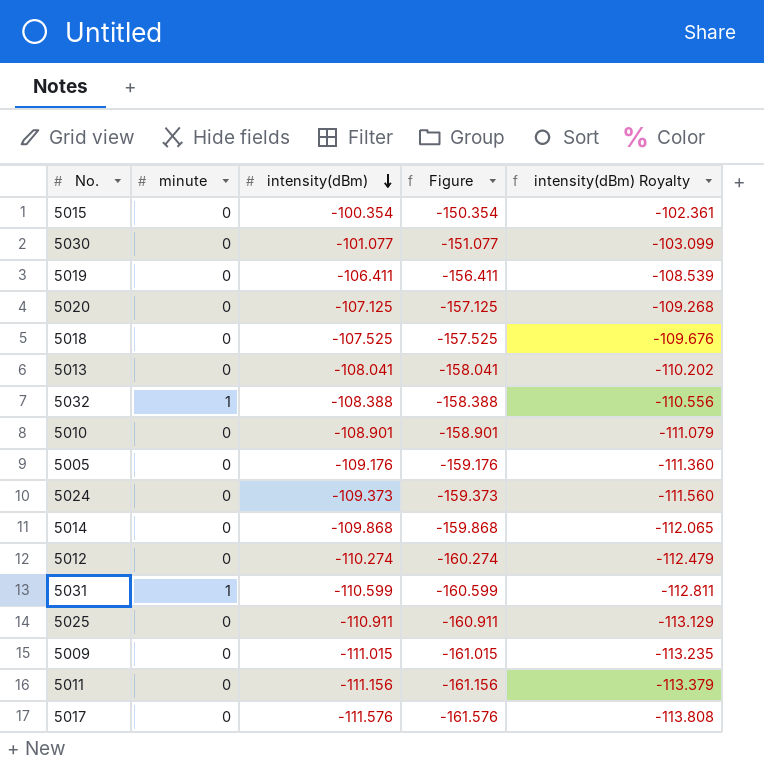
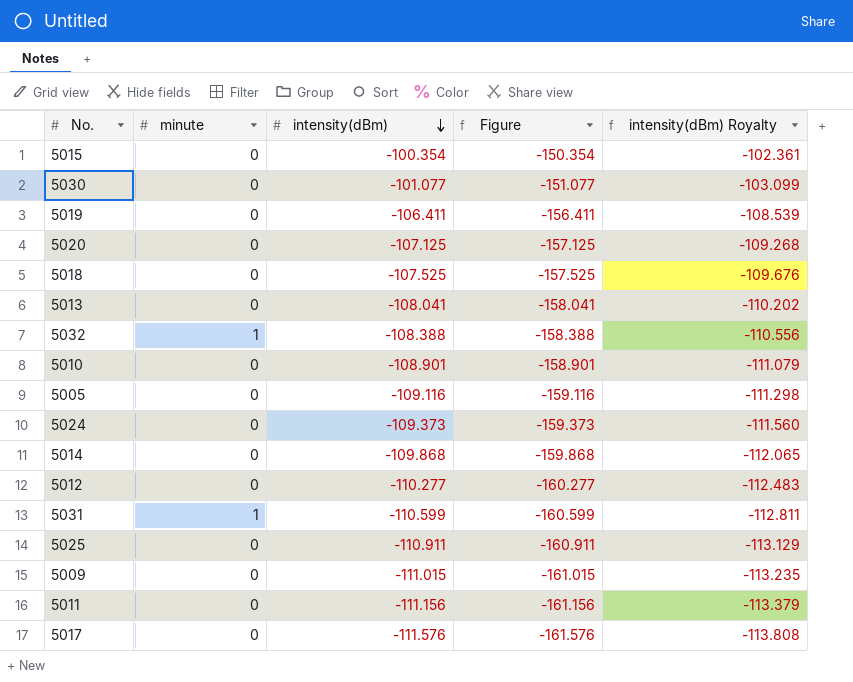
5005 | intensity(dBm): -109.176 -> -109.116
5005 | Figure: -159.176 -> -159.116
5005 | intensity(dBm) Royalty: -111.360 -> -111.298
5012 | intensity(dBm): -110.274 -> -110.277
5012 | Figure: -160.274 -> -160.277
5012 | intensity(dBm) Royalty: -112.479 -> -112.483

